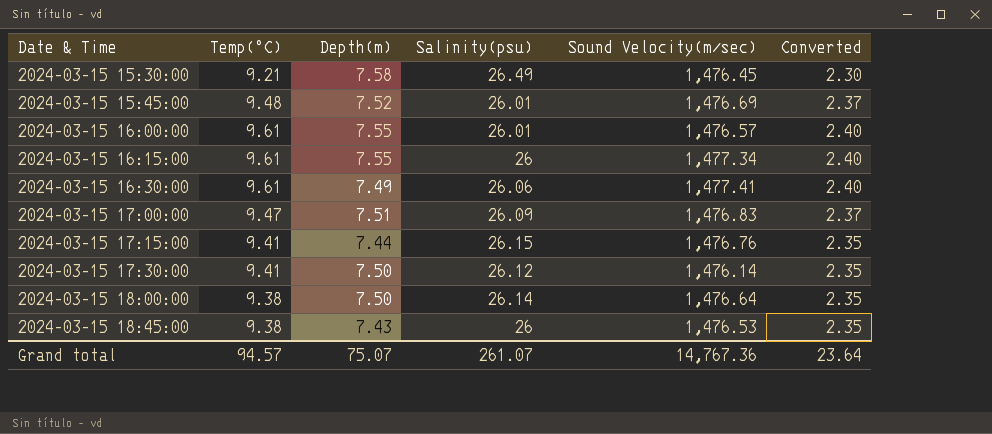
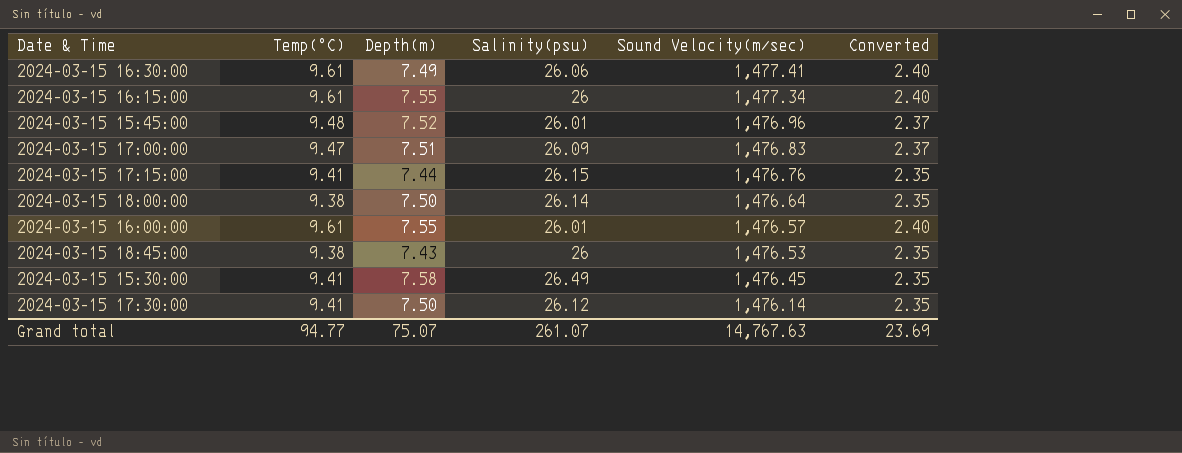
row order: Date & Time ascending -> Sound Velocity(m/sec) descending
2024-03-15 15:45:00 | Sound Velocity(m/sec): 1,476.69 -> 1,476.96
2024-03-15 15:30:00 | Temp(°C): 9.21 -> 9.41
2024-03-15 15:30:00 | Converted: 2.30 -> 2.35
Grand total | Temp(°C): 94.57 -> 94.77
Grand total | Sound Velocity(m/sec): 14,767.36 -> 14,767.63
Grand total | Converted: 23.64 -> 23.69

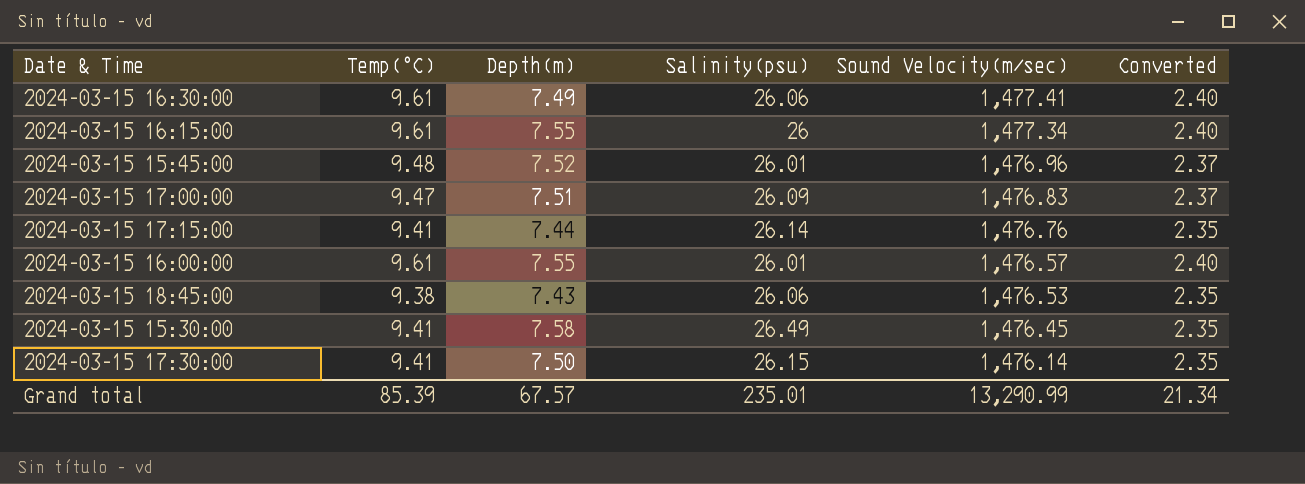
row 2024-03-15 18:00:00: 9.38 | 7.50 | 26.14 | 1,476.64 | 2.35 -> none
2024-03-15 17:15:00 | Salinity(psu): 26.15 -> 26.14
2024-03-15 18:45:00 | Salinity(psu): 26 -> 26.06
2024-03-15 17:30:00 | Salinity(psu): 26.12 -> 26.15
Grand total | Temp(°C): 94.77 -> 85.39
Grand total | Depth(m): 75.07 -> 67.57
Grand total | Salinity(psu): 261.07 -> 235.01
Grand total | Sound Velocity(m/sec): 14,767.63 -> 13,290.99
Grand total | Converted: 23.69 -> 21.34

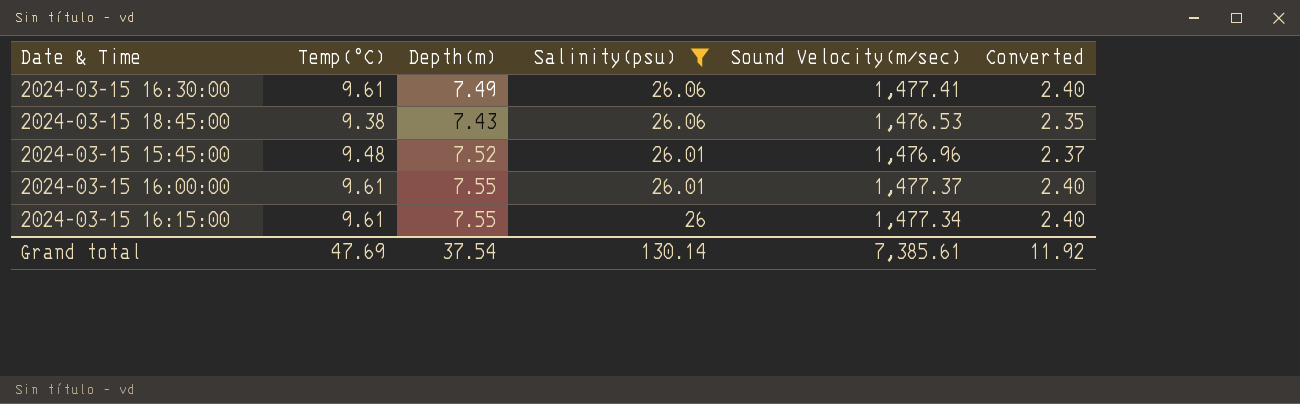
filter: none -> Salinity(psu) <= 26.06
row order: Sound Velocity(m/sec) descending -> Salinity(psu) descending
2024-03-15 16:00:00 | Sound Velocity(m/sec): 1,476.57 -> 1,477.37
Grand total | Temp(°C): 85.39 -> 47.69
Grand total | Depth(m): 67.57 -> 37.54
Grand total | Salinity(psu): 235.01 -> 130.14
Grand total | Sound Velocity(m/sec): 13,290.99 -> 7,385.61
Grand total | Converted: 21.34 -> 11.92

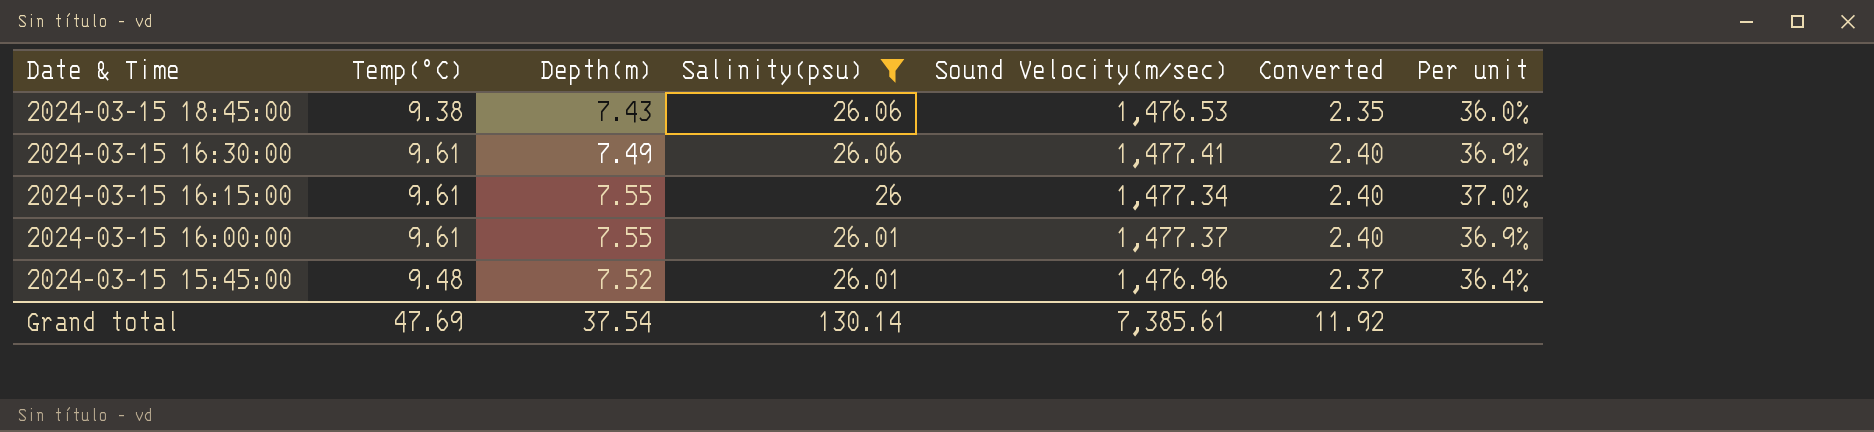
row order: Salinity(psu) descending -> Date & Time descending
column Per unit | formula: none -> [Temp(°C)] / [Salinity(psu)]

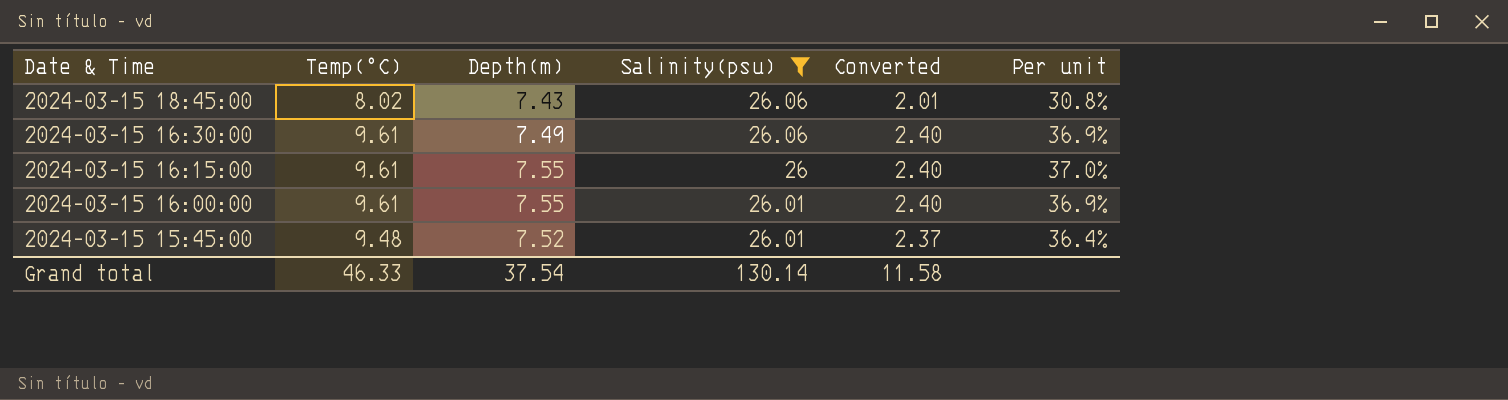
column Sound Velocity(m/sec) | position: 5 -> none
2024-03-15 18:45:00 | Temp(°C): 9.38 -> 8.02
2024-03-15 18:45:00 | Converted: 2.35 -> 2.01
2024-03-15 18:45:00 | Per unit: 36.0% -> 30.8%
Grand total | Temp(°C): 47.69 -> 46.33
Grand total | Converted: 11.92 -> 11.58

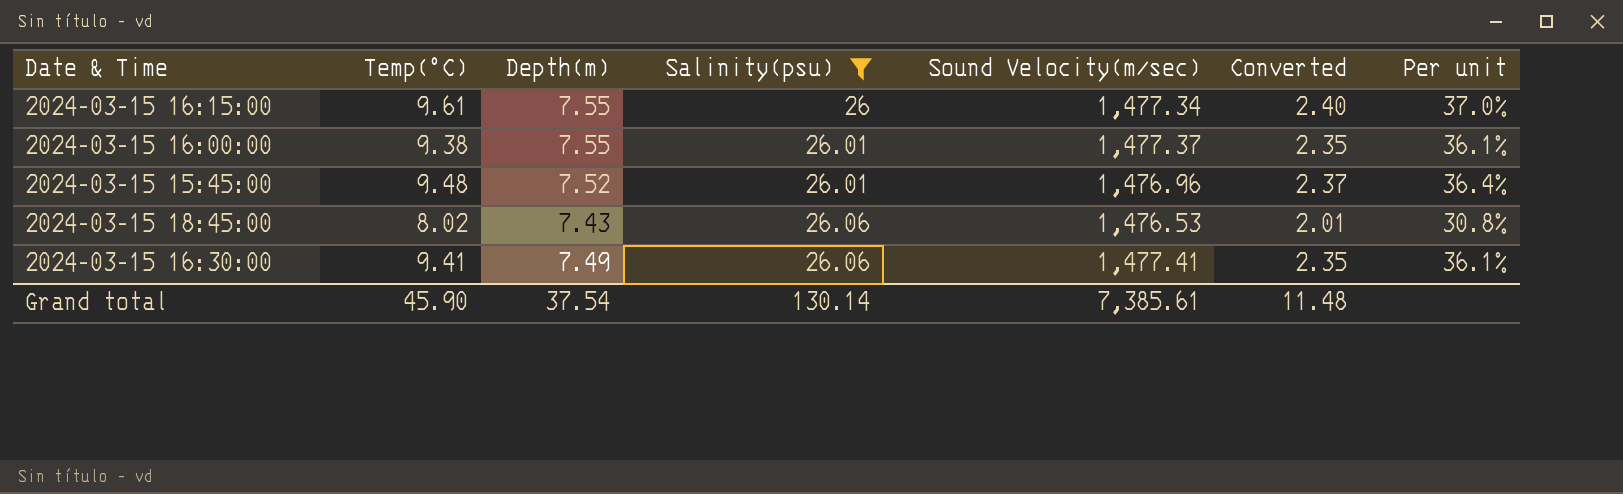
row order: Date & Time descending -> Salinity(psu) ascending
column Sound Velocity(m/sec) | position: none -> 5
2024-03-15 16:00:00 | Temp(°C): 9.61 -> 9.38
2024-03-15 16:00:00 | Converted: 2.40 -> 2.35
2024-03-15 16:00:00 | Per unit: 36.9% -> 36.1%
2024-03-15 16:30:00 | Temp(°C): 9.61 -> 9.41
2024-03-15 16:30:00 | Converted: 2.40 -> 2.35
2024-03-15 16:30:00 | Per unit: 36.9% -> 36.1%
Grand total | Temp(°C): 46.33 -> 45.90
Grand total | Converted: 11.58 -> 11.48

